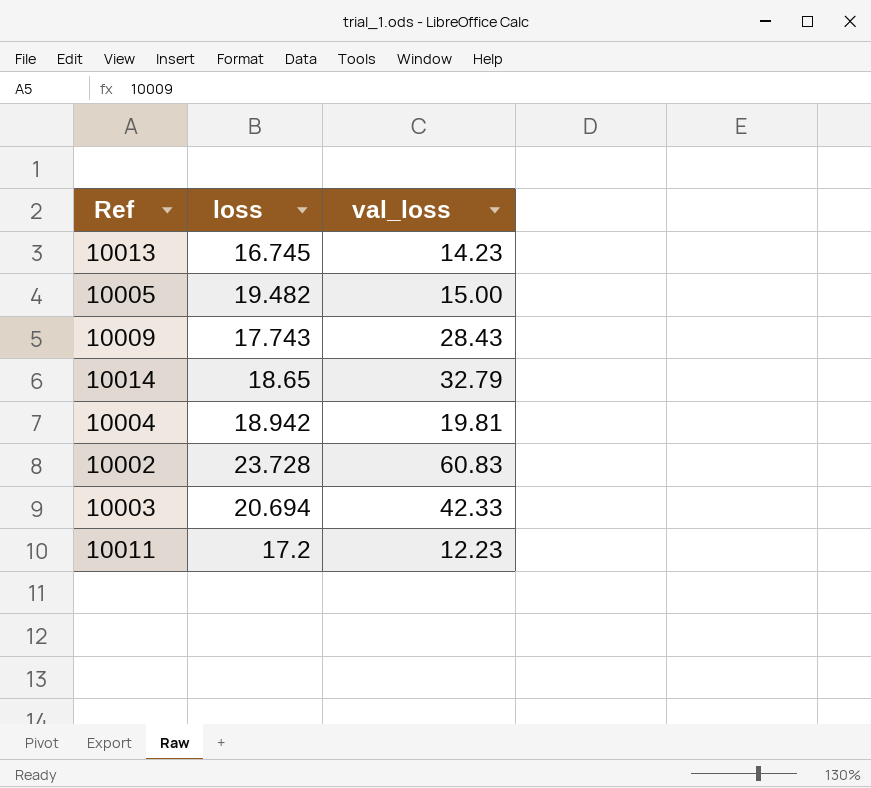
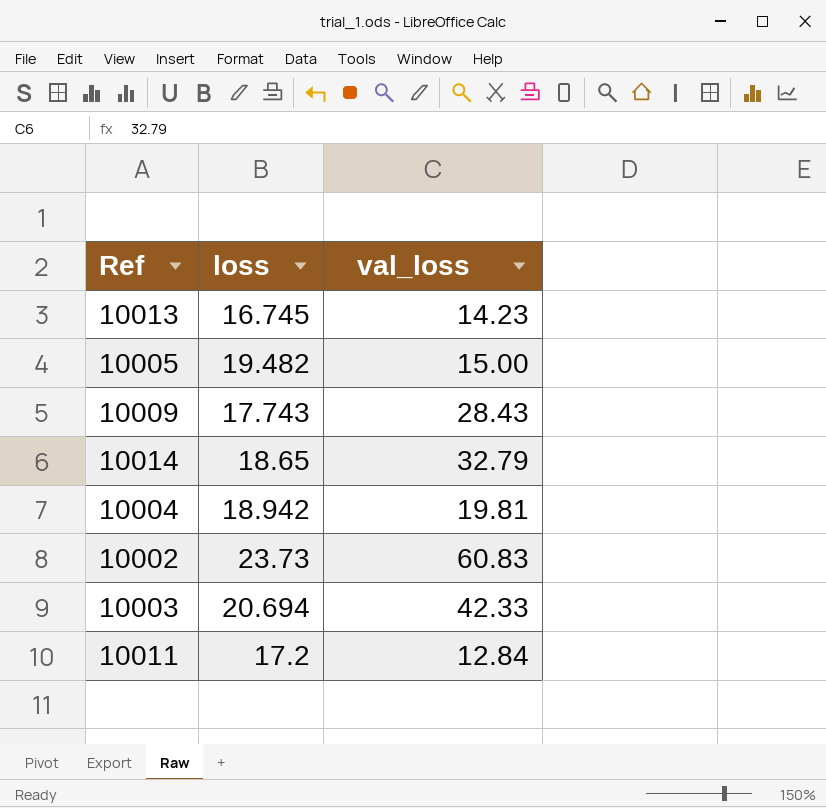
10002 | loss: 23.728 -> 23.73
10011 | val_loss: 12.23 -> 12.84

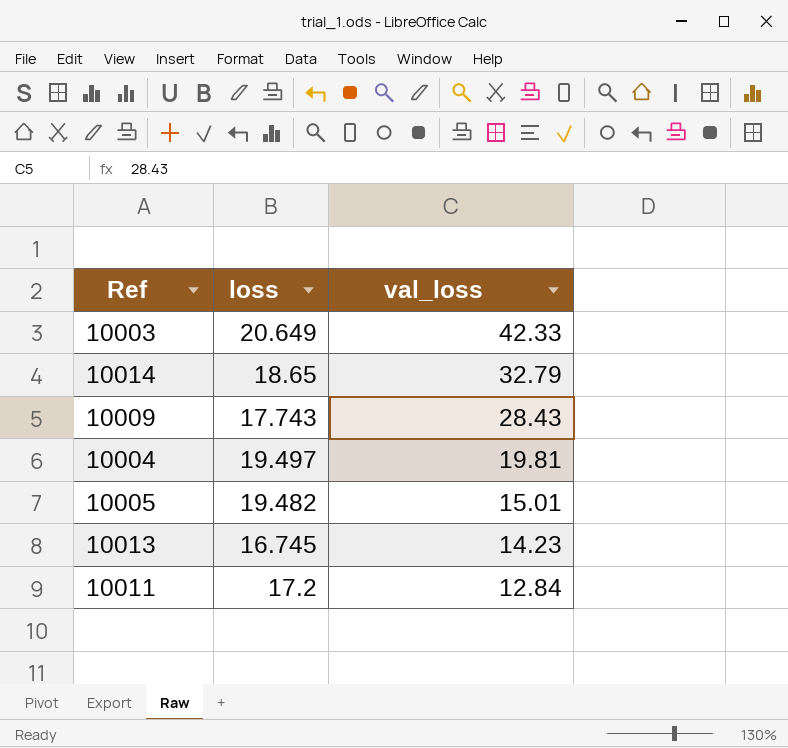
row order: none -> val_loss descending
row 10002: 23.73 | 60.83 -> none
10003 | loss: 20.694 -> 20.649
10004 | loss: 18.942 -> 19.497
10005 | val_loss: 15.00 -> 15.01

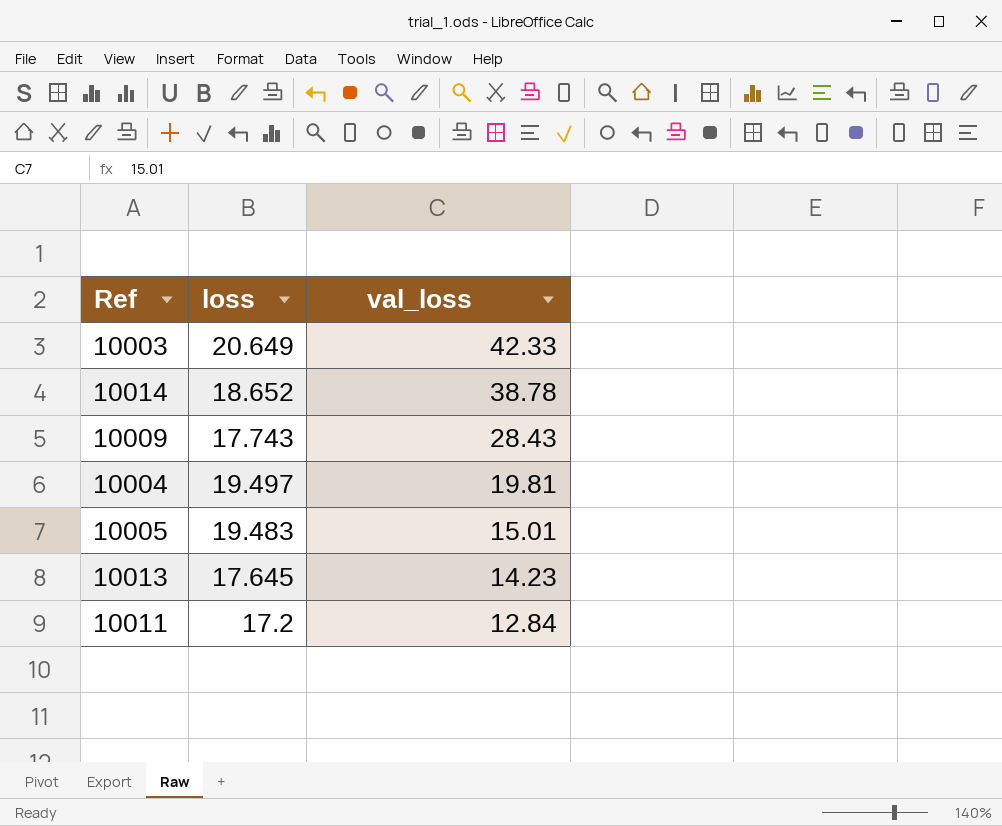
10014 | loss: 18.65 -> 18.652
10014 | val_loss: 32.79 -> 38.78
10005 | loss: 19.482 -> 19.483
10013 | loss: 16.745 -> 17.645

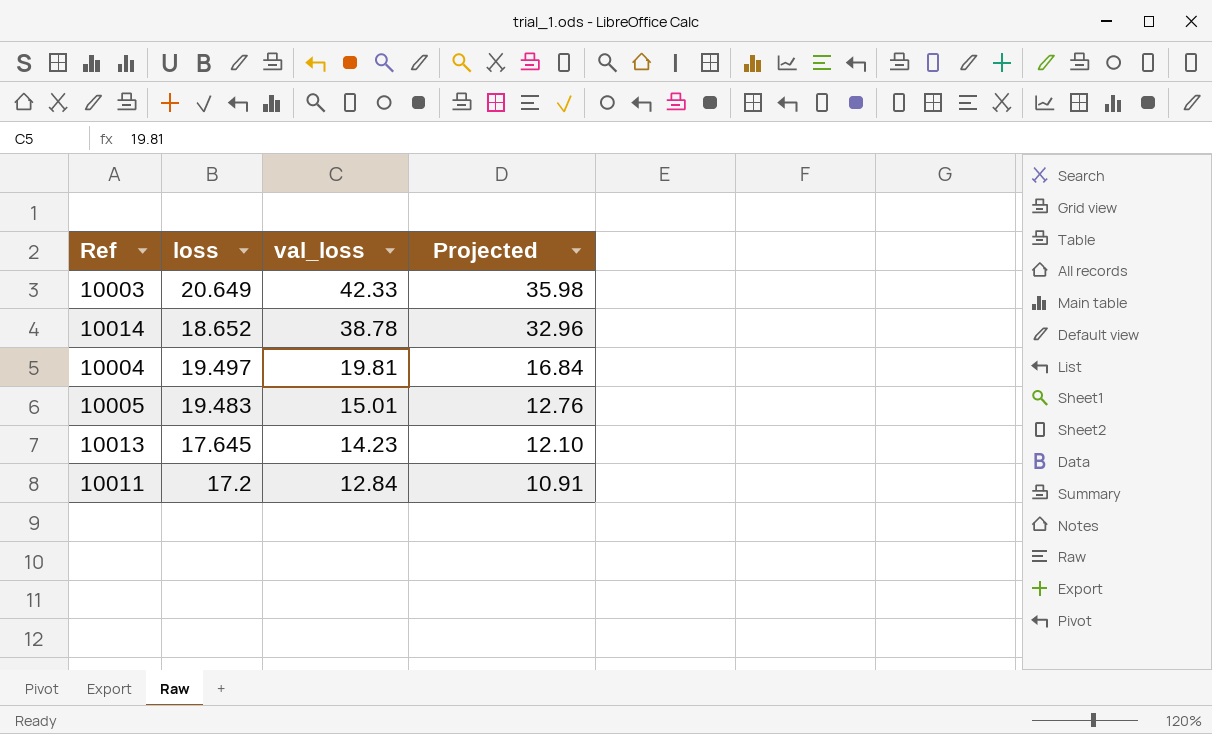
column Projected | formula: none -> [val_loss] * 0.85
row 10009: 17.743 | 28.43 -> none

